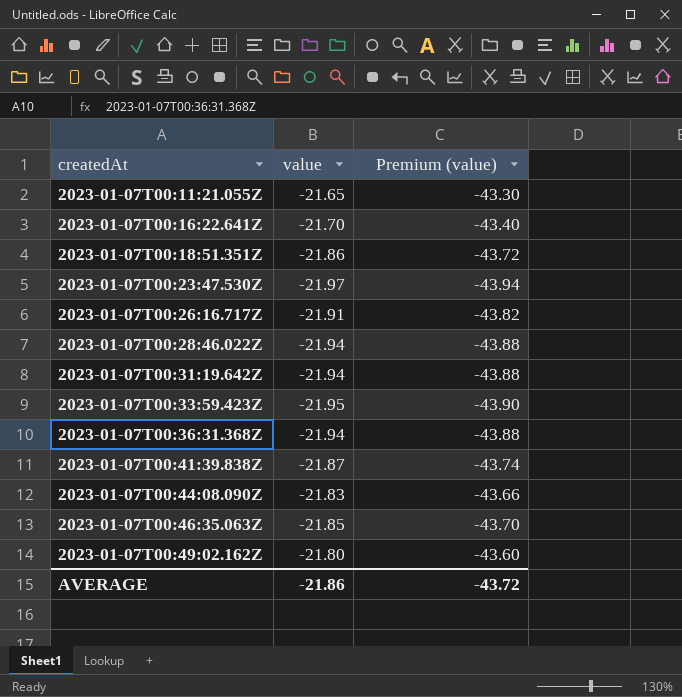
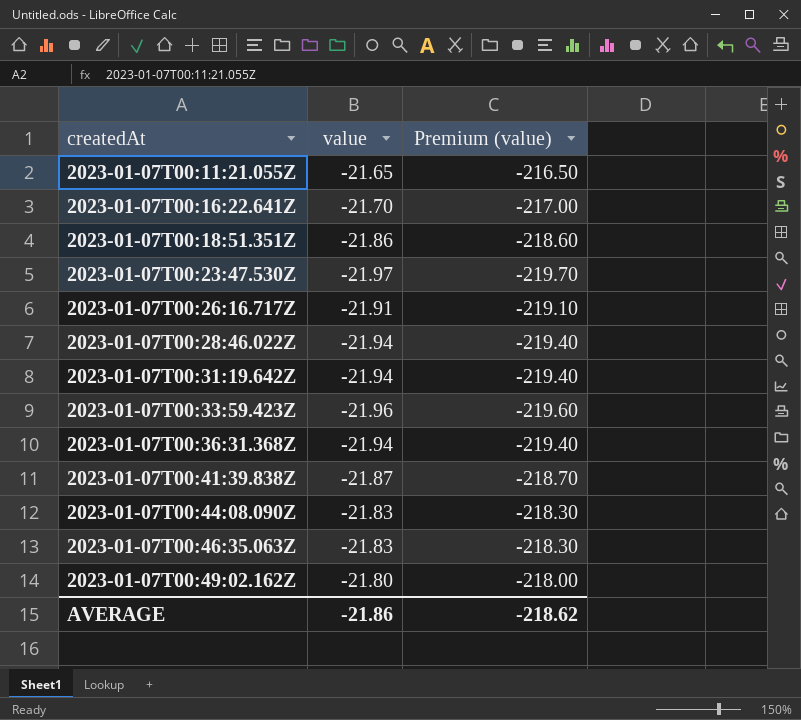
column Premium (value) | formula: [value] * 2 -> [value] * 10
2023-01-07T00:33:59.423Z | value: -21.95 -> -21.96
2023-01-07T00:46:35.063Z | value: -21.85 -> -21.83
AVERAGE | Premium (value): -43.72 -> -218.62

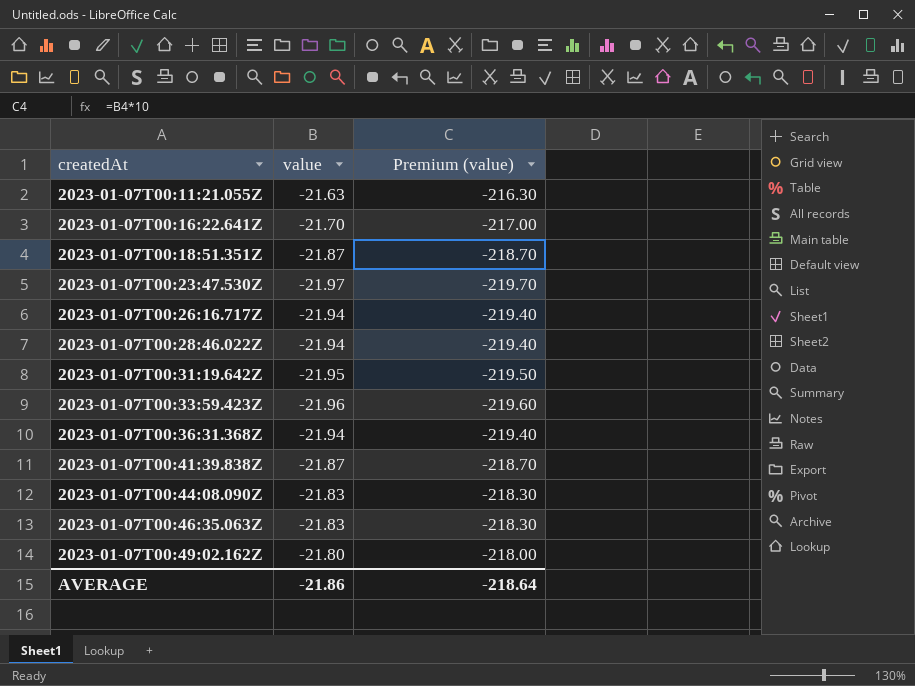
2023-01-07T00:11:21.055Z | value: -21.65 -> -21.63
2023-01-07T00:11:21.055Z | Premium (value): -216.50 -> -216.30
2023-01-07T00:18:51.351Z | value: -21.86 -> -21.87
2023-01-07T00:18:51.351Z | Premium (value): -218.60 -> -218.70
2023-01-07T00:26:16.717Z | value: -21.91 -> -21.94
2023-01-07T00:26:16.717Z | Premium (value): -219.10 -> -219.40
2023-01-07T00:31:19.642Z | value: -21.94 -> -21.95
2023-01-07T00:31:19.642Z | Premium (value): -219.40 -> -219.50
AVERAGE | Premium (value): -218.62 -> -218.64

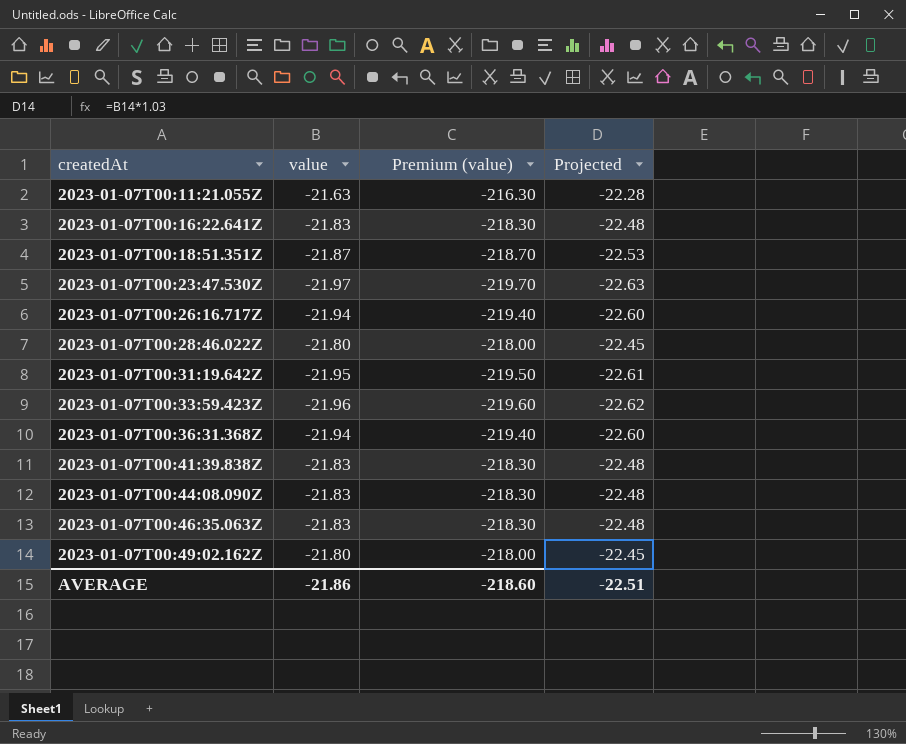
column Projected | formula: none -> [value] * 1.03
2023-01-07T00:16:22.641Z | value: -21.70 -> -21.83
2023-01-07T00:16:22.641Z | Premium (value): -217.00 -> -218.30
2023-01-07T00:28:46.022Z | value: -21.94 -> -21.80
2023-01-07T00:28:46.022Z | Premium (value): -219.40 -> -218.00
2023-01-07T00:41:39.838Z | value: -21.87 -> -21.83
2023-01-07T00:41:39.838Z | Premium (value): -218.70 -> -218.30
AVERAGE | Premium (value): -218.64 -> -218.60

